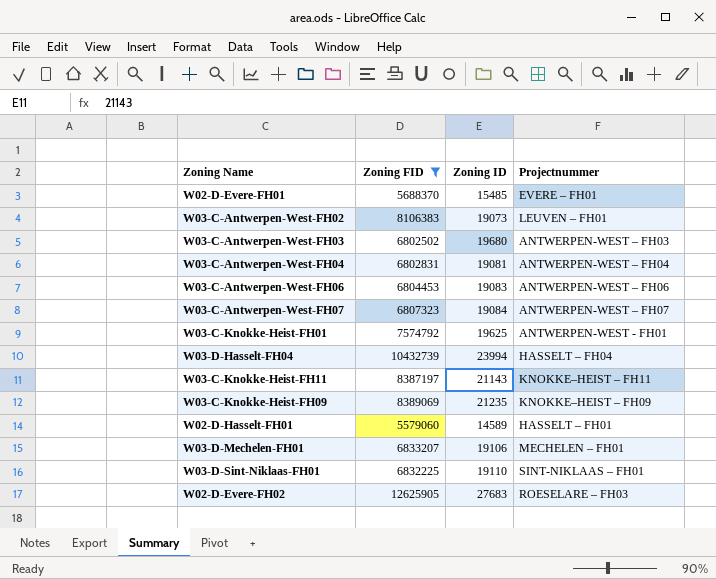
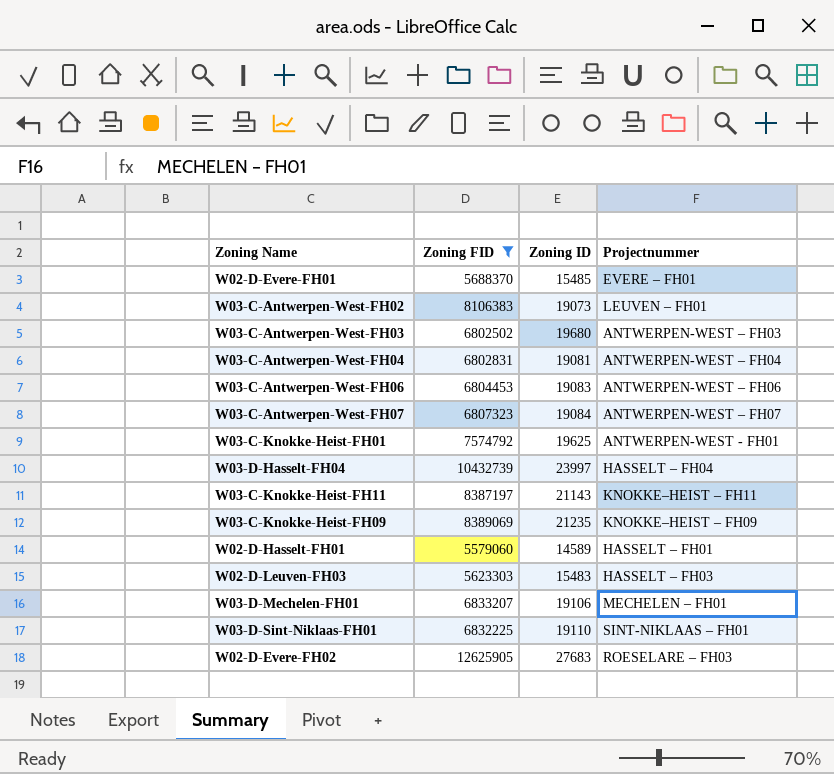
W03-D-Hasselt-FH04 | Zoning ID: 23994 -> 23997
row W02-D-Leuven-FH03: none -> 5623303 | 15483 | HASSELT – FH03

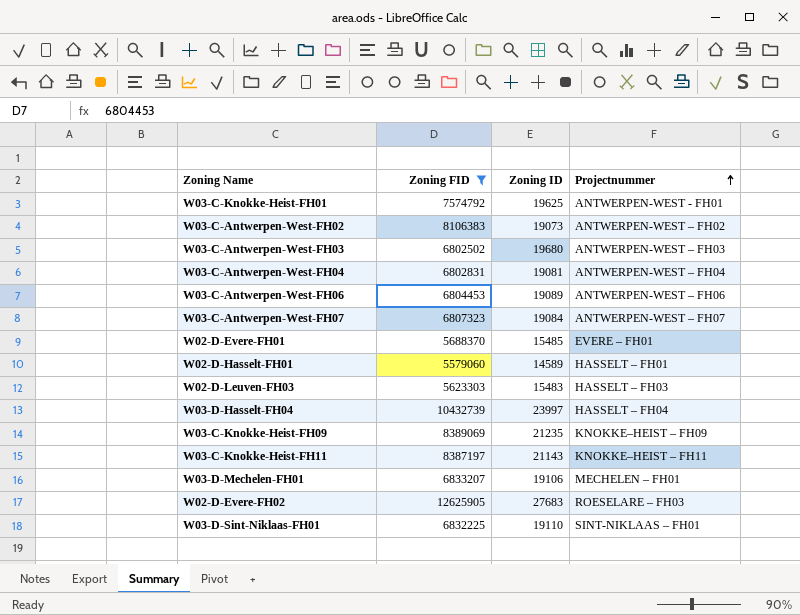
row order: none -> Projectnummer ascending
W03-C-Antwerpen-West-FH02 | Projectnummer: LEUVEN – FH01 -> ANTWERPEN-WEST – FH02
W03-C-Antwerpen-West-FH06 | Zoning ID: 19083 -> 19089

